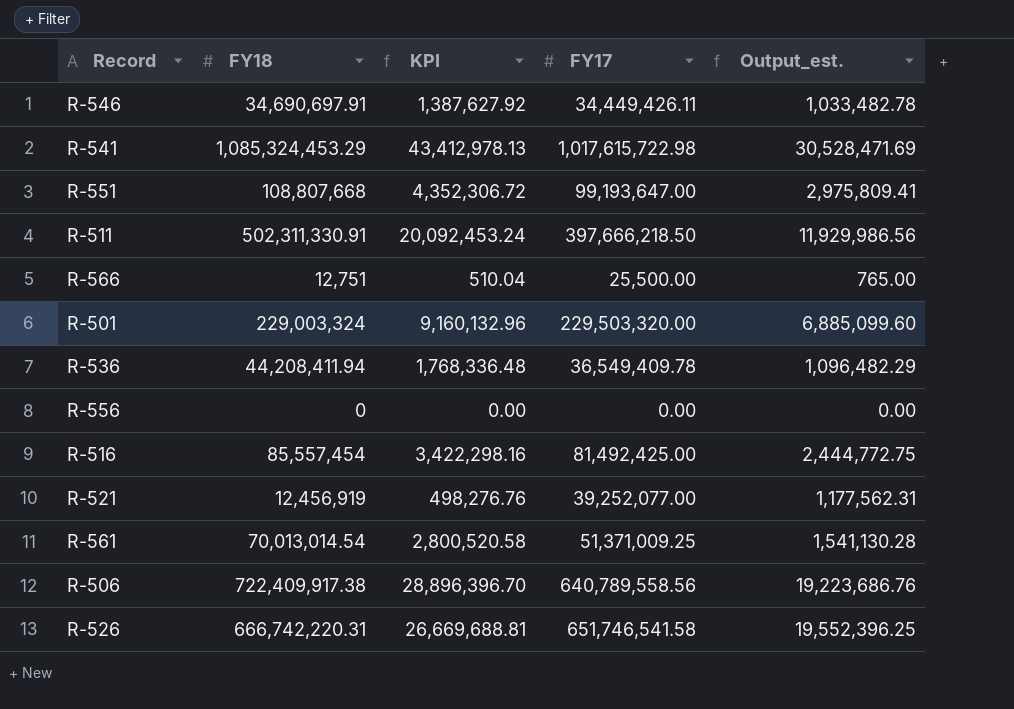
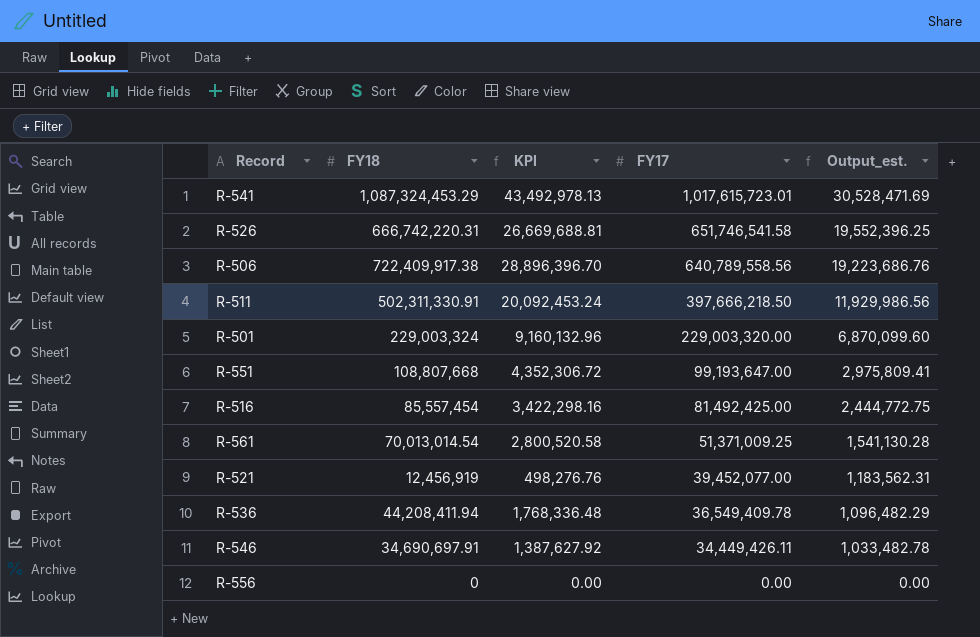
row order: none -> FY17 descending
row R-566: 12,751 | 510.04 | 25,500.00 | 765.00 -> none
R-541 | FY18: 1,085,324,453.29 -> 1,087,324,453.29
R-541 | KPI: 43,412,978.13 -> 43,492,978.13
R-541 | FY17: 1,017,615,722.98 -> 1,017,615,723.01
R-501 | FY17: 229,503,320.00 -> 229,003,320.00
R-501 | Output_est.: 6,885,099.60 -> 6,870,099.60
R-521 | FY17: 39,252,077.00 -> 39,452,077.00
R-521 | Output_est.: 1,177,562.31 -> 1,183,562.31

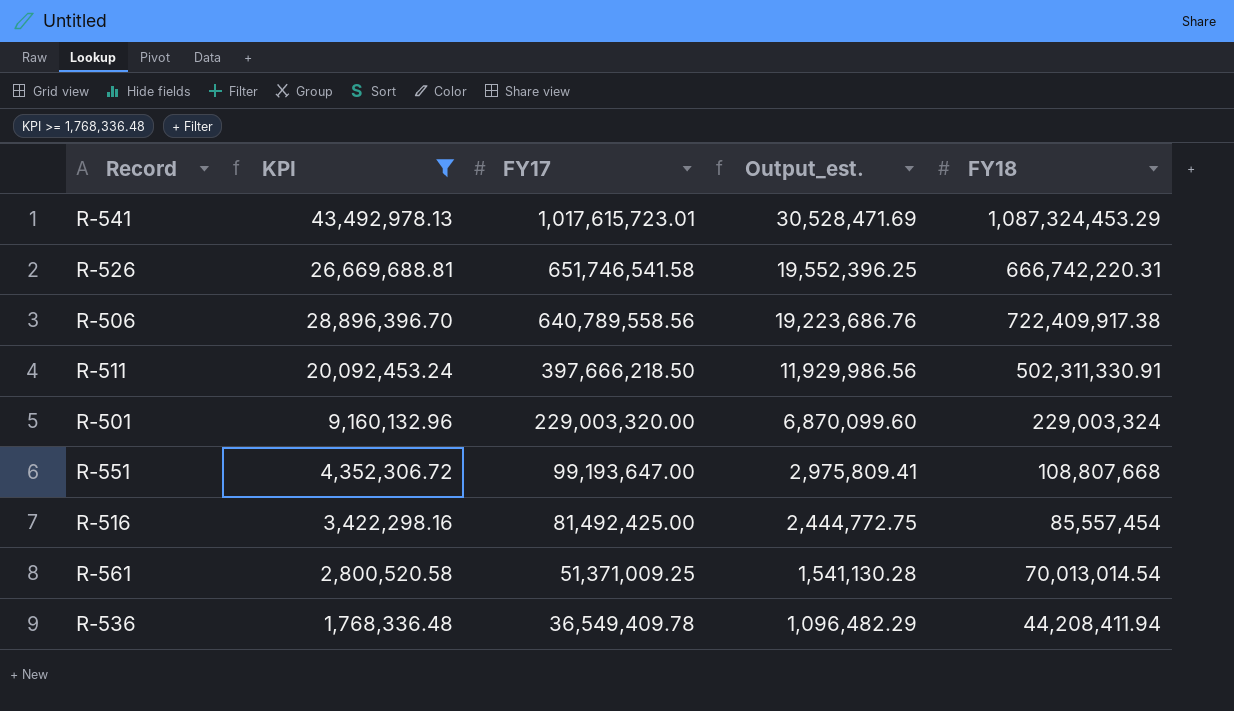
filter: none -> KPI >= 1,768,336.48
column FY18 | position: 2 -> 5

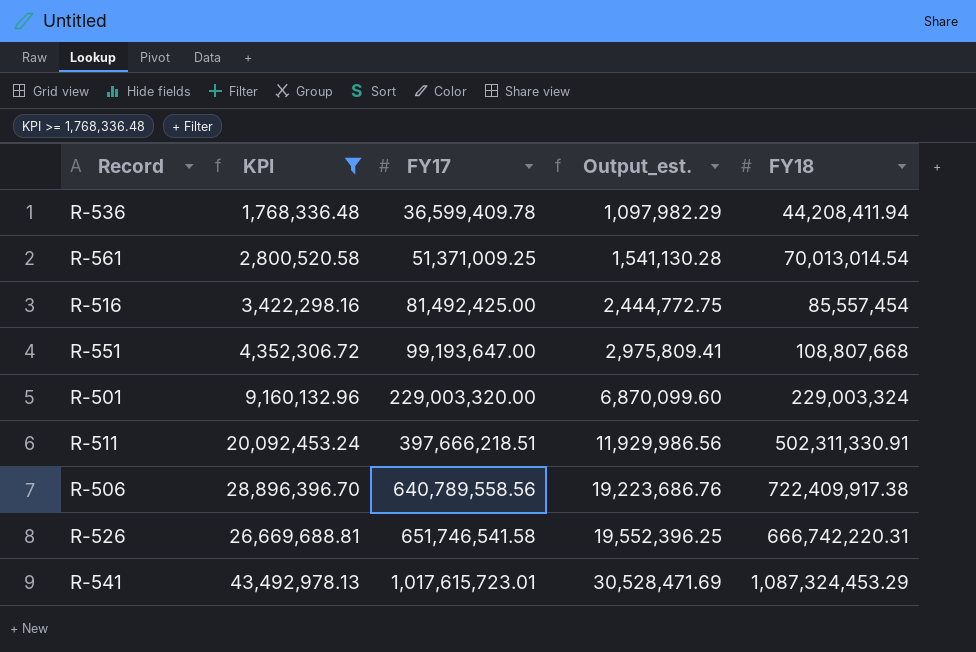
row order: FY17 descending -> FY17 ascending
R-536 | FY17: 36,549,409.78 -> 36,599,409.78
R-536 | Output_est.: 1,096,482.29 -> 1,097,982.29
R-511 | FY17: 397,666,218.50 -> 397,666,218.51

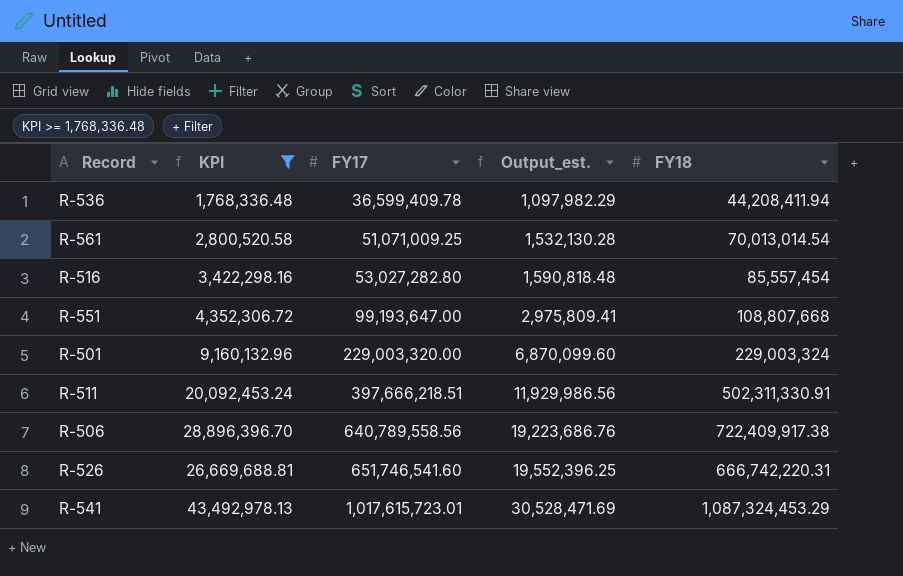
R-561 | FY17: 51,371,009.25 -> 51,071,009.25
R-561 | Output_est.: 1,541,130.28 -> 1,532,130.28
R-516 | FY17: 81,492,425.00 -> 53,027,282.80
R-516 | Output_est.: 2,444,772.75 -> 1,590,818.48
R-526 | FY17: 651,746,541.58 -> 651,746,541.60

